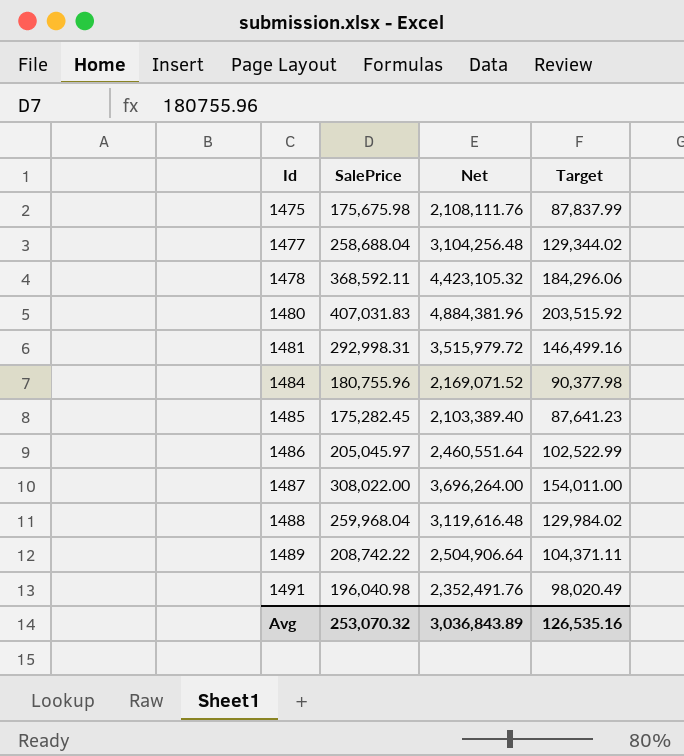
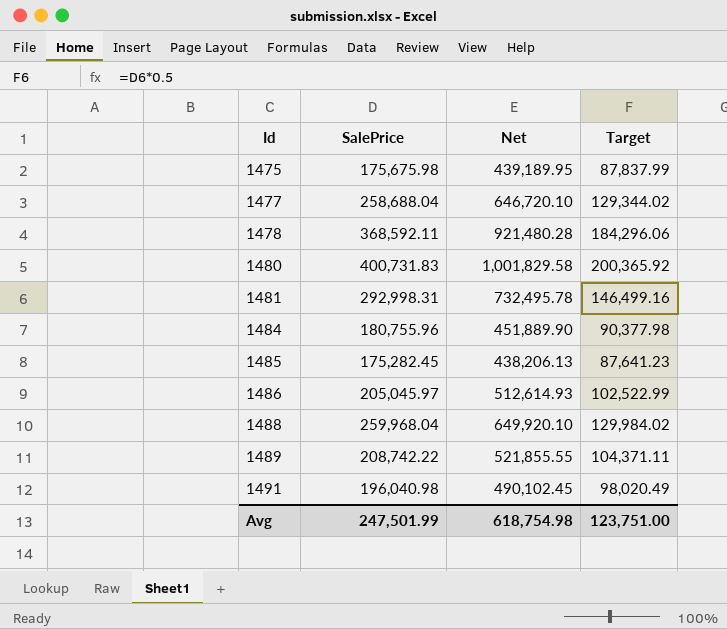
column Net | formula: [SalePrice] * 12 -> [SalePrice] * 2.5
row 1487: 308,022.00 | 3,696,264.00 | 154,011.00 -> none
1480 | SalePrice: 407,031.83 -> 400,731.83
1480 | Target: 203,515.92 -> 200,365.92
Avg | SalePrice: 253,070.32 -> 247,501.99
Avg | Net: 3,036,843.89 -> 618,754.98
Avg | Target: 126,535.16 -> 123,751.00

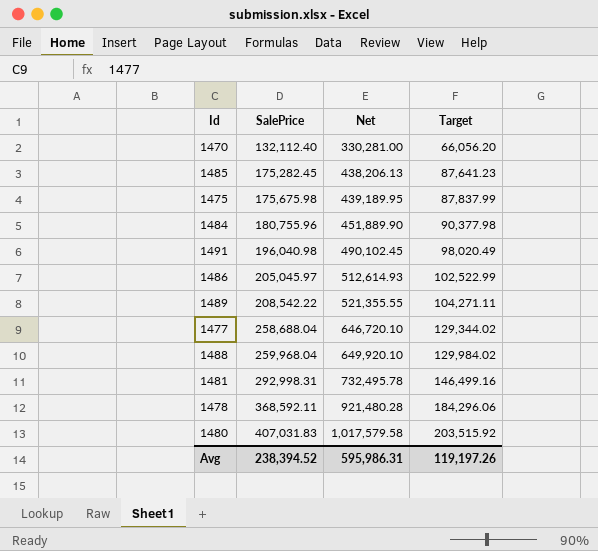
row order: Id ascending -> SalePrice ascending
row 1470: none -> 132,112.40 | 330,281.00 | 66,056.20
1489 | SalePrice: 208,742.22 -> 208,542.22
1489 | Net: 521,855.55 -> 521,355.55
1489 | Target: 104,371.11 -> 104,271.11
1480 | SalePrice: 400,731.83 -> 407,031.83
1480 | Net: 1,001,829.58 -> 1,017,579.58
1480 | Target: 200,365.92 -> 203,515.92
Avg | SalePrice: 247,501.99 -> 238,394.52
Avg | Net: 618,754.98 -> 595,986.31
Avg | Target: 123,751.00 -> 119,197.26

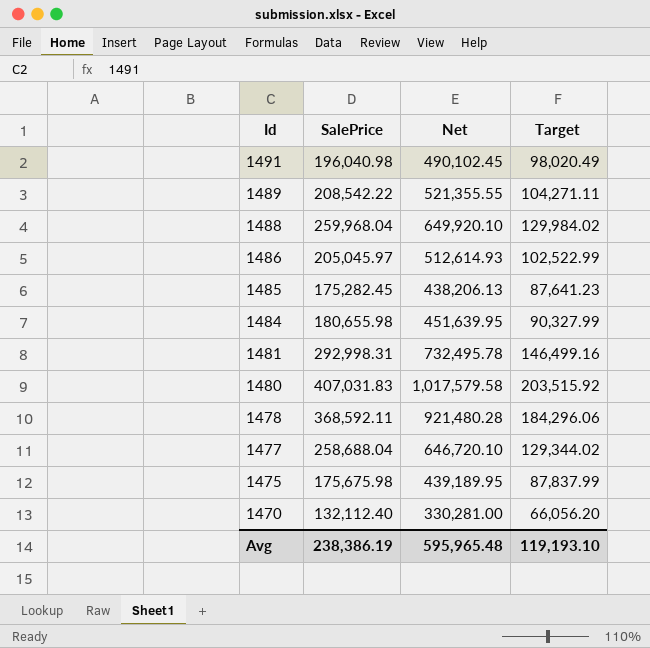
row order: SalePrice ascending -> Id descending
1484 | SalePrice: 180,755.96 -> 180,655.98
1484 | Net: 451,889.90 -> 451,639.95
1484 | Target: 90,377.98 -> 90,327.99
Avg | SalePrice: 238,394.52 -> 238,386.19
Avg | Net: 595,986.31 -> 595,965.48
Avg | Target: 119,197.26 -> 119,193.10

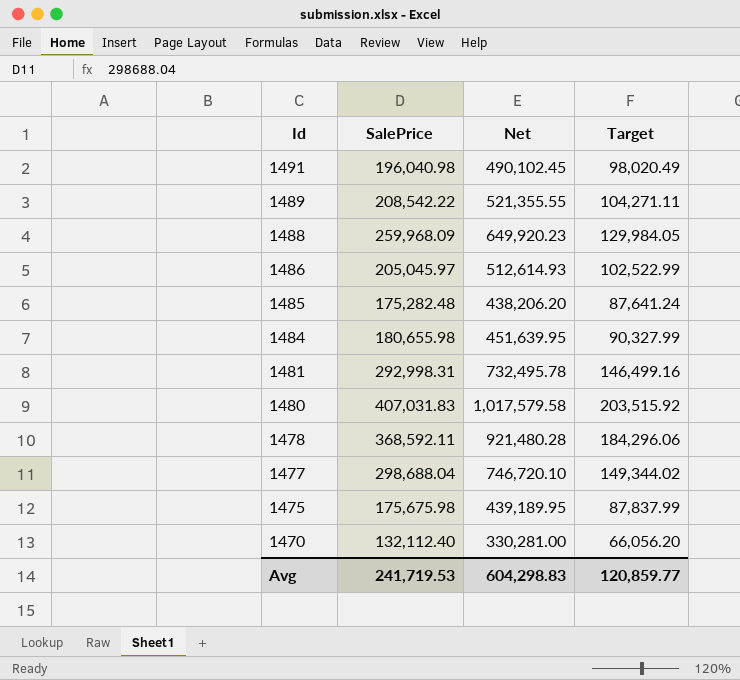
1488 | SalePrice: 259,968.04 -> 259,968.09
1488 | Net: 649,920.10 -> 649,920.23
1488 | Target: 129,984.02 -> 129,984.05
1485 | SalePrice: 175,282.45 -> 175,282.48
1485 | Net: 438,206.13 -> 438,206.20
1485 | Target: 87,641.23 -> 87,641.24
1477 | SalePrice: 258,688.04 -> 298,688.04
1477 | Net: 646,720.10 -> 746,720.10
1477 | Target: 129,344.02 -> 149,344.02
Avg | SalePrice: 238,386.19 -> 241,719.53
Avg | Net: 595,965.48 -> 604,298.83
Avg | Target: 119,193.10 -> 120,859.77

